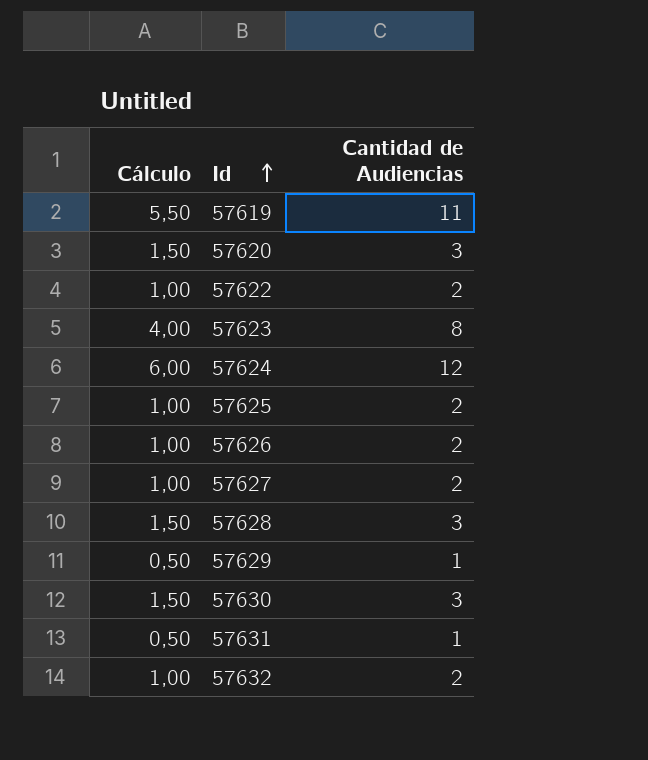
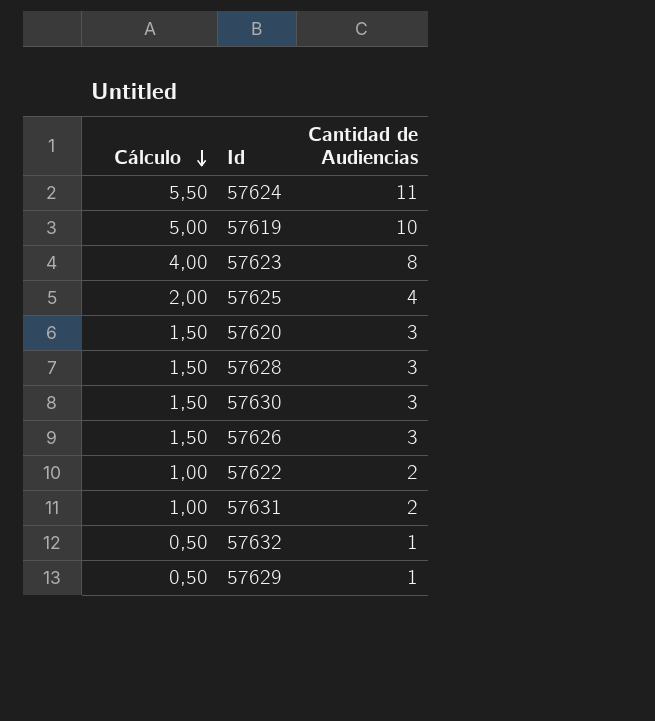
row order: Id ascending -> Cálculo descending
row 57627: 1,00 | 2 -> none
57624 | Cálculo: 6,00 -> 5,50
57624 | Cantidad de Audiencias: 12 -> 11
57619 | Cálculo: 5,50 -> 5,00
57619 | Cantidad de Audiencias: 11 -> 10
57625 | Cálculo: 1,00 -> 2,00
57625 | Cantidad de Audiencias: 2 -> 4
57626 | Cálculo: 1,00 -> 1,50
57626 | Cantidad de Audiencias: 2 -> 3
57631 | Cálculo: 0,50 -> 1,00
57631 | Cantidad de Audiencias: 1 -> 2
57632 | Cálculo: 1,00 -> 0,50
57632 | Cantidad de Audiencias: 2 -> 1

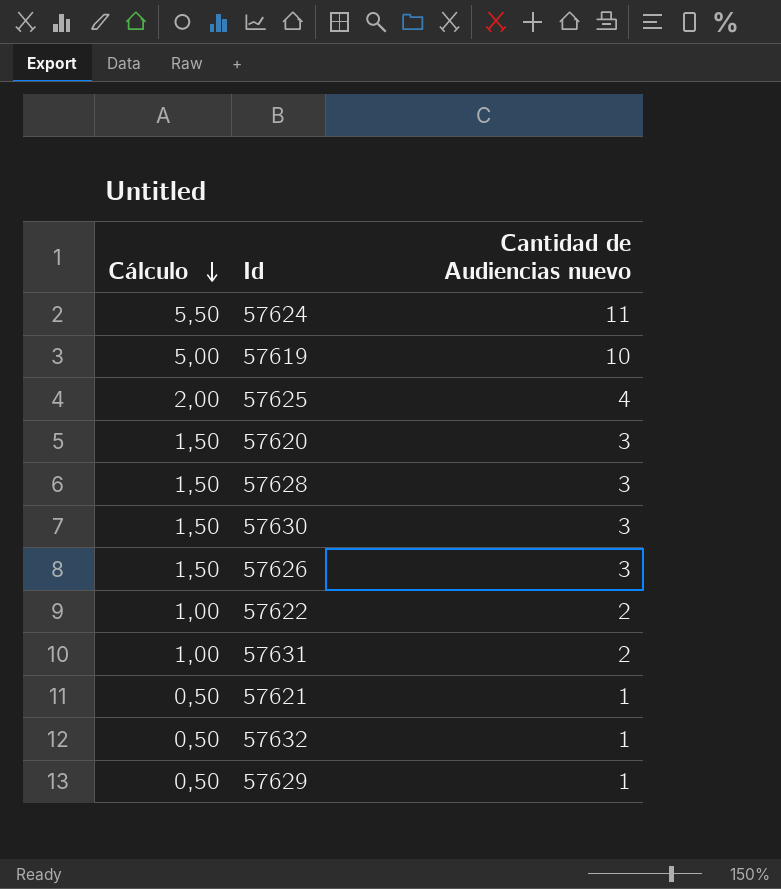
column name: Cantidad de Audiencias -> Cantidad de Audiencias nuevo
row 57623: 4,00 | 8 -> none
row 57621: none -> 0,50 | 1

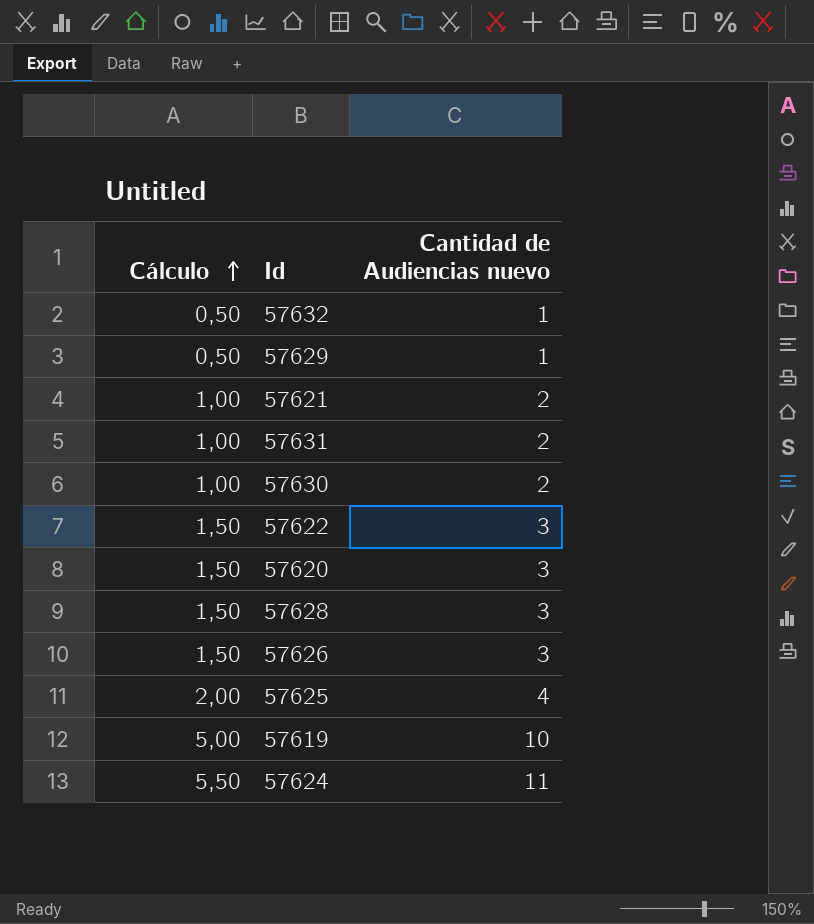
row order: Cálculo descending -> Cálculo ascending
57621 | Cálculo: 0,50 -> 1,00
57621 | Cantidad de Audiencias nuevo: 1 -> 2
57630 | Cálculo: 1,50 -> 1,00
57630 | Cantidad de Audiencias nuevo: 3 -> 2
57622 | Cálculo: 1,00 -> 1,50
57622 | Cantidad de Audiencias nuevo: 2 -> 3

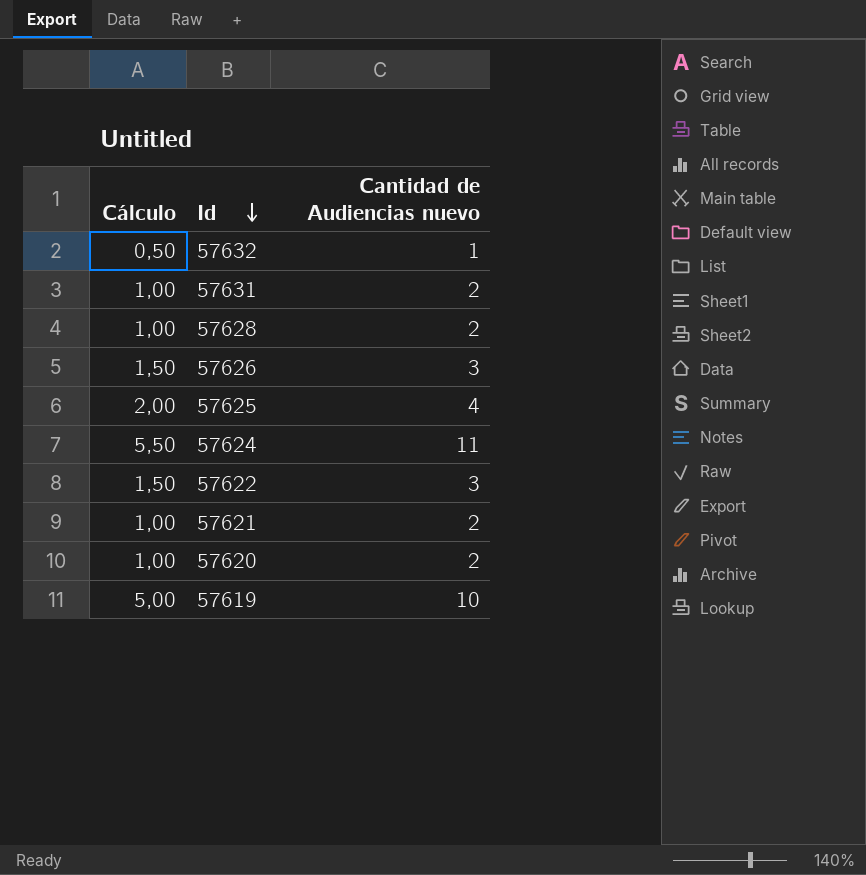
row order: Cálculo ascending -> Id descending
row 57629: 0,50 | 1 -> none
row 57630: 1,00 | 2 -> none
57628 | Cálculo: 1,50 -> 1,00
57628 | Cantidad de Audiencias nuevo: 3 -> 2
57620 | Cálculo: 1,50 -> 1,00
57620 | Cantidad de Audiencias nuevo: 3 -> 2

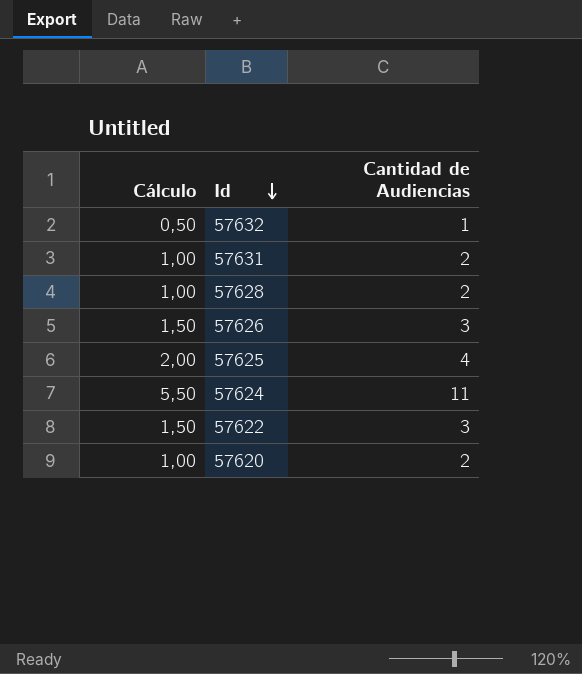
column name: Cantidad de Audiencias nuevo -> Cantidad de Audiencias
row 57621: 1,00 | 2 -> none
row 57619: 5,00 | 10 -> none

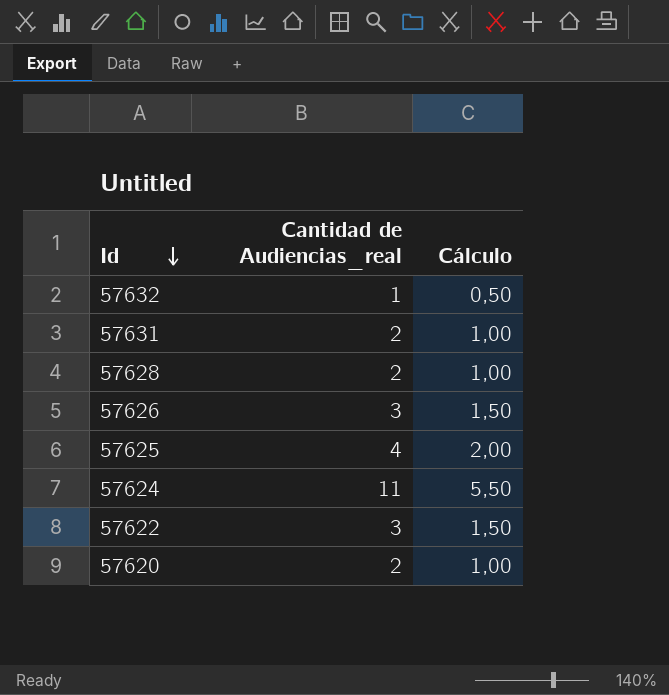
column name: Cantidad de Audiencias -> Cantidad de Audiencias_real
column Cálculo | position: 1 -> 3

